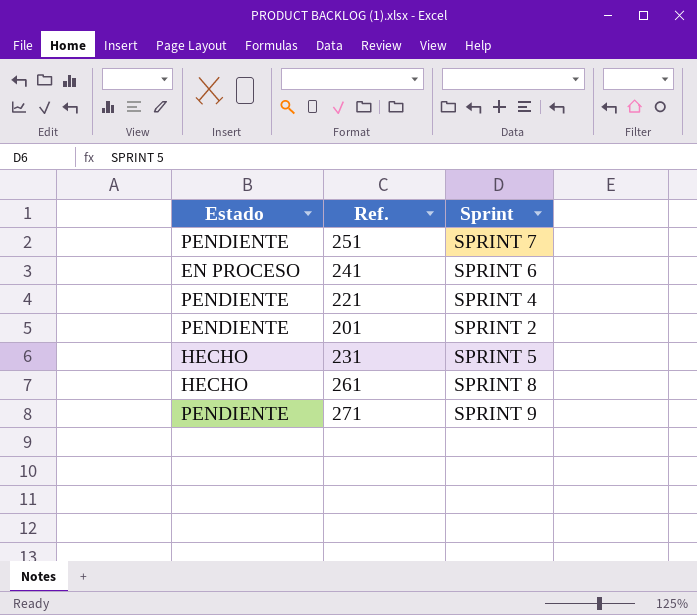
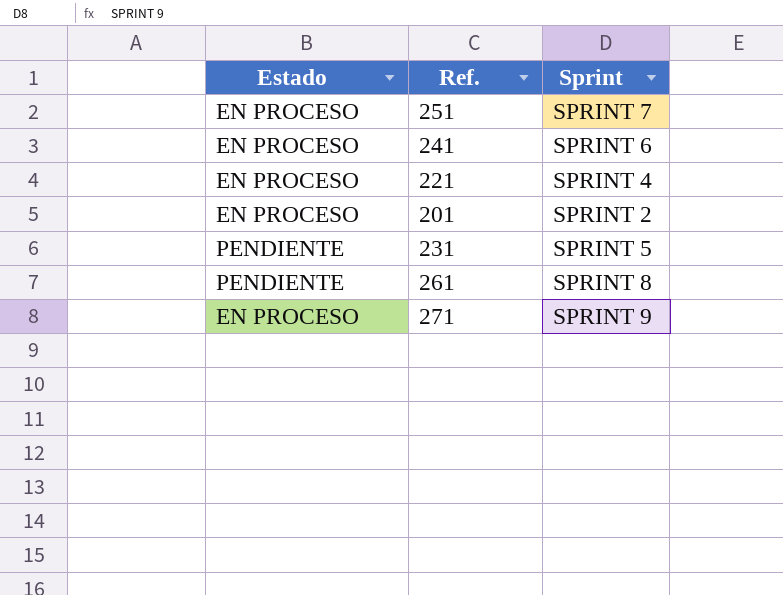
251 | Estado: PENDIENTE -> EN PROCESO
221 | Estado: PENDIENTE -> EN PROCESO
201 | Estado: PENDIENTE -> EN PROCESO
231 | Estado: HECHO -> PENDIENTE
261 | Estado: HECHO -> PENDIENTE
271 | Estado: PENDIENTE -> EN PROCESO

